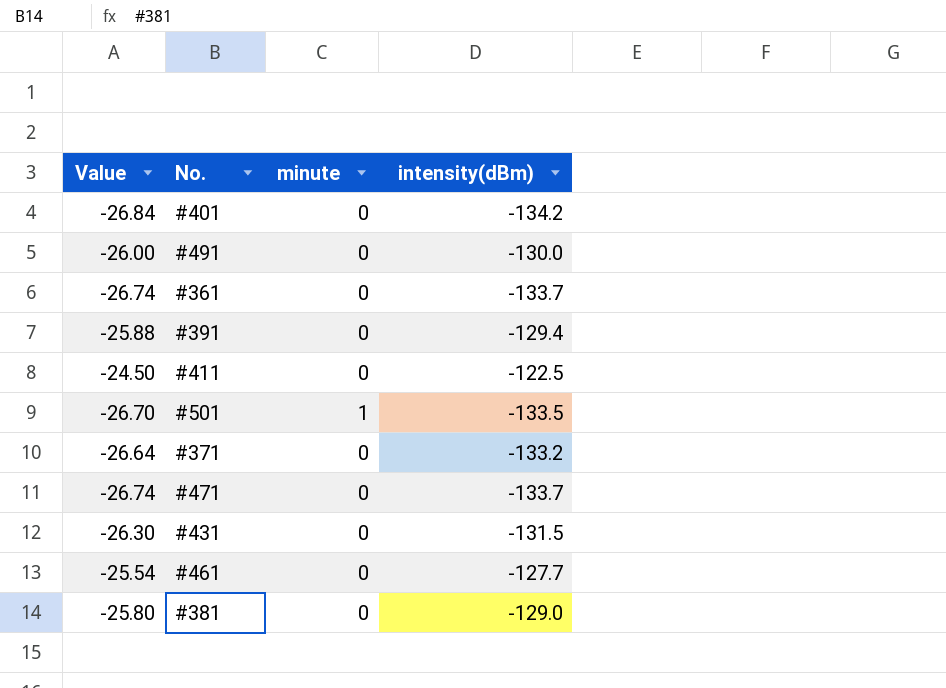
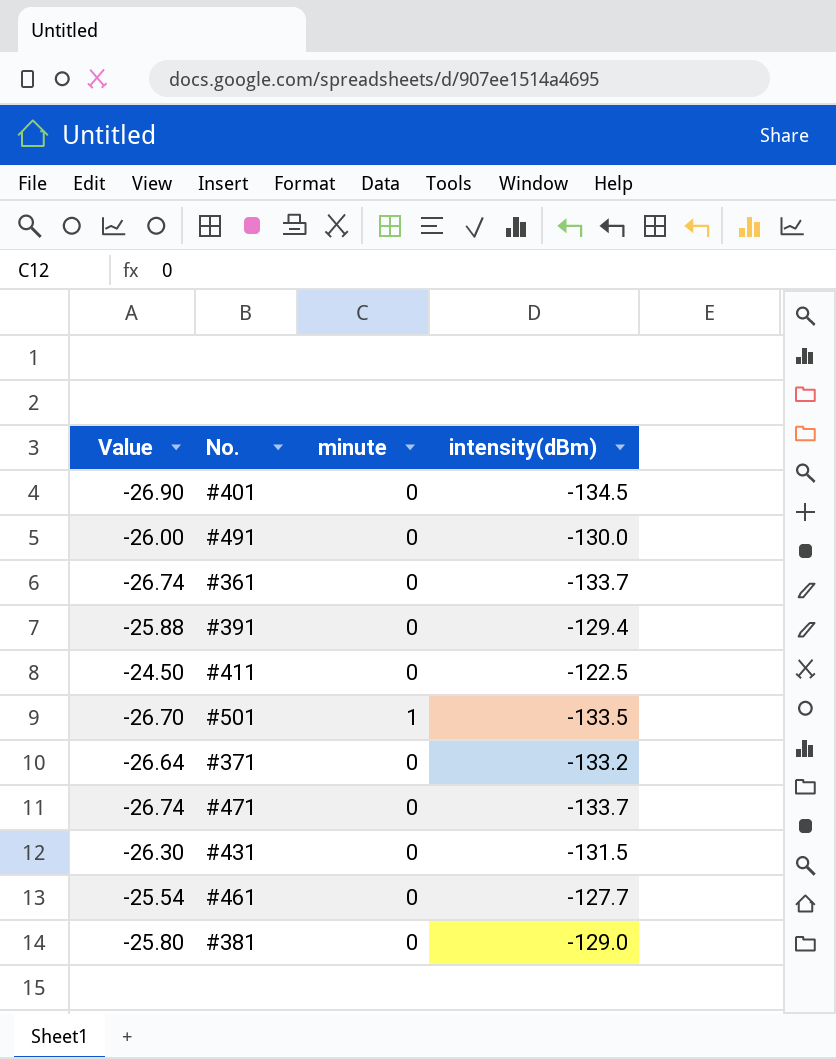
#401 | Value: -26.84 -> -26.90
#401 | intensity(dBm): -134.2 -> -134.5

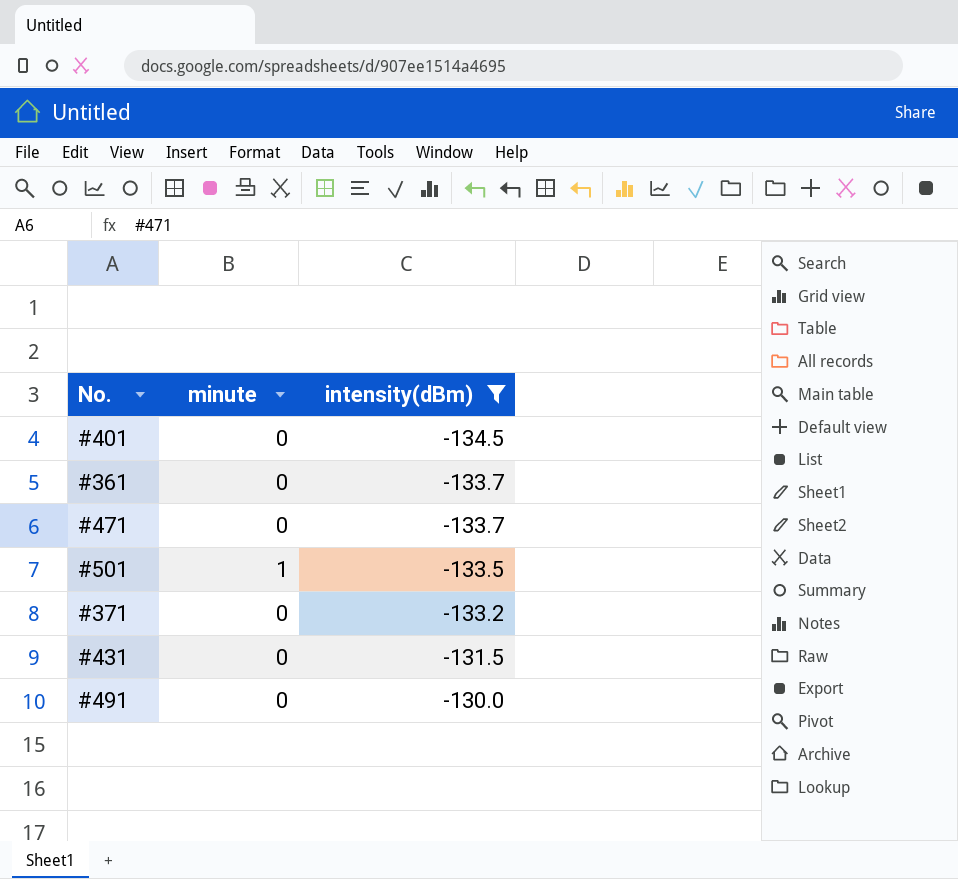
filter: none -> intensity(dBm) <= -130.0
row order: none -> intensity(dBm) ascending
column Value | formula: [intensity(dBm)] * 0.2 -> none

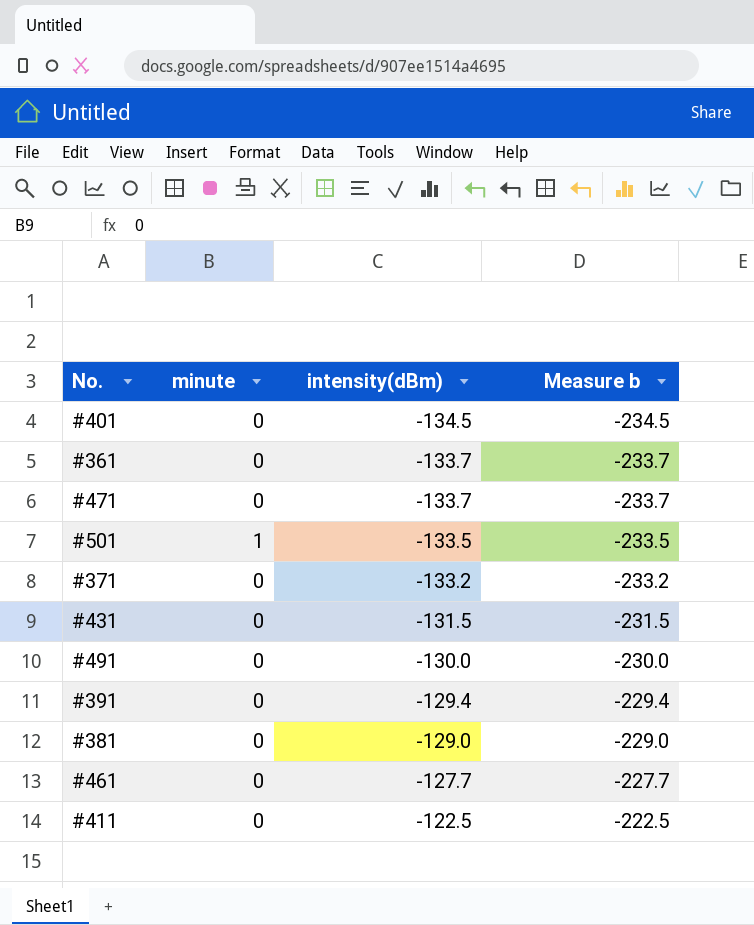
filter: intensity(dBm) <= -130.0 -> none
column Measure b | formula: none -> [intensity(dBm)] - 100

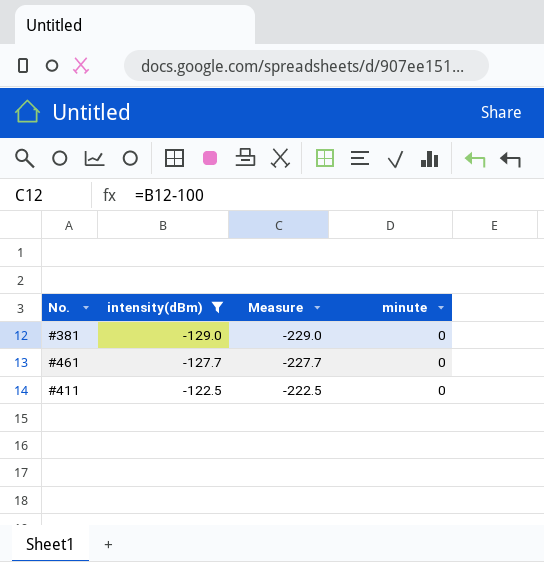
filter: none -> intensity(dBm) >= -129.0
column name: Measure b -> Measure
column minute | position: 2 -> 4

